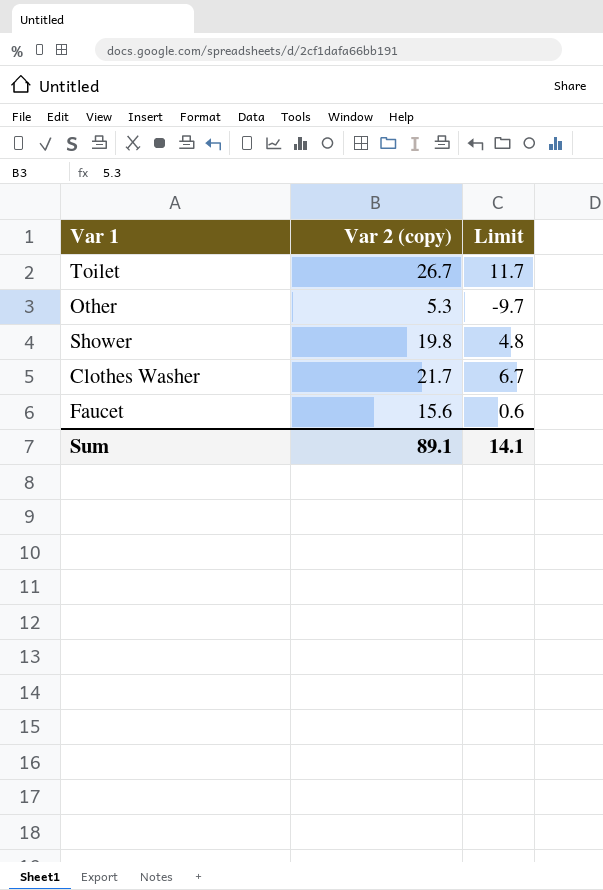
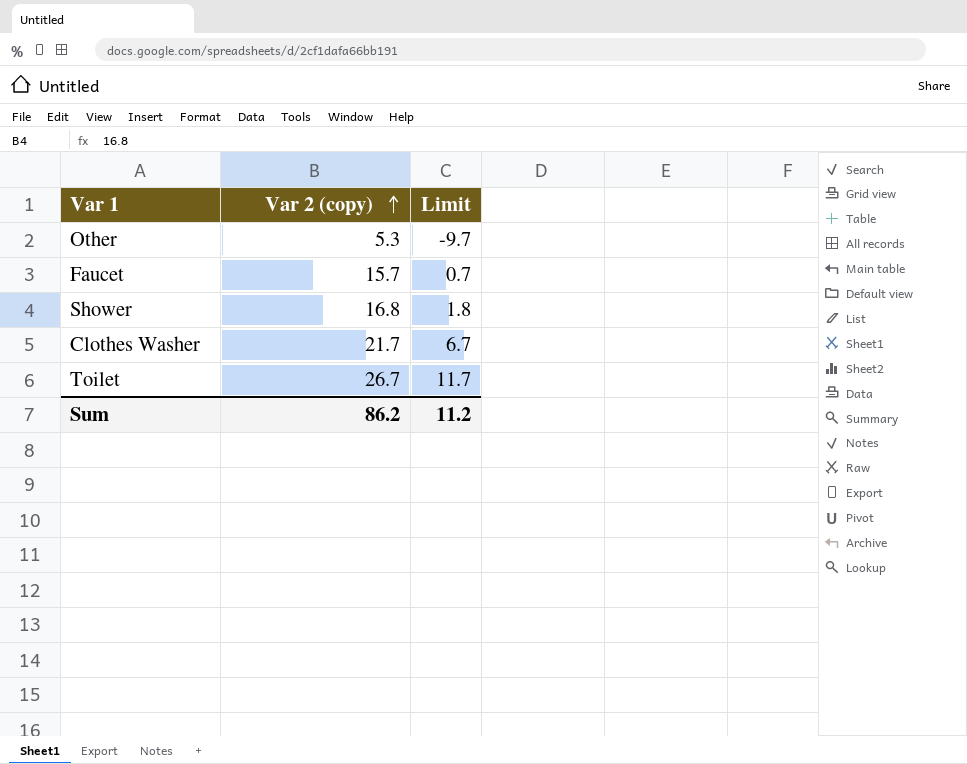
row order: none -> Var 2 (copy) ascending
Faucet | Var 2 (copy): 15.6 -> 15.7
Faucet | Limit: 0.6 -> 0.7
Shower | Var 2 (copy): 19.8 -> 16.8
Shower | Limit: 4.8 -> 1.8
Sum | Var 2 (copy): 89.1 -> 86.2
Sum | Limit: 14.1 -> 11.2

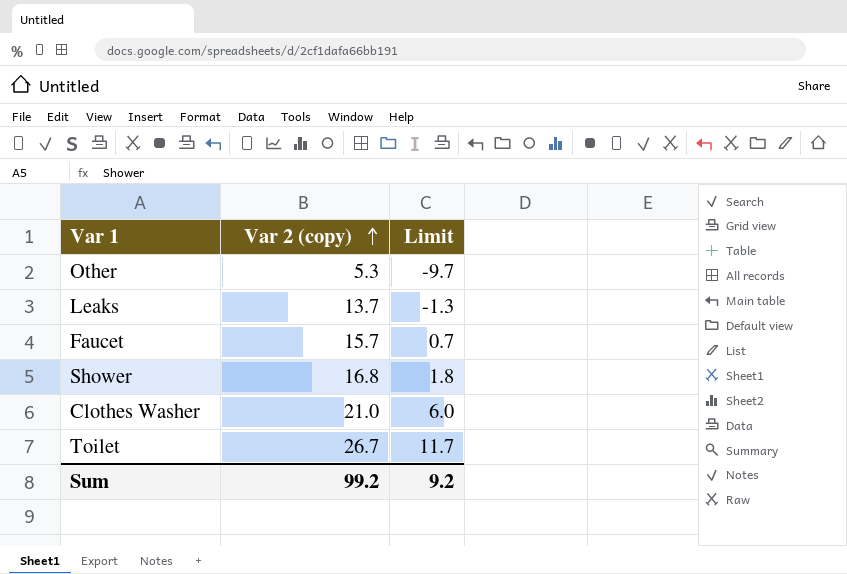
row Leaks: none -> 13.7 | -1.3
Clothes Washer | Var 2 (copy): 21.7 -> 21.0
Clothes Washer | Limit: 6.7 -> 6.0
Sum | Var 2 (copy): 86.2 -> 99.2
Sum | Limit: 11.2 -> 9.2

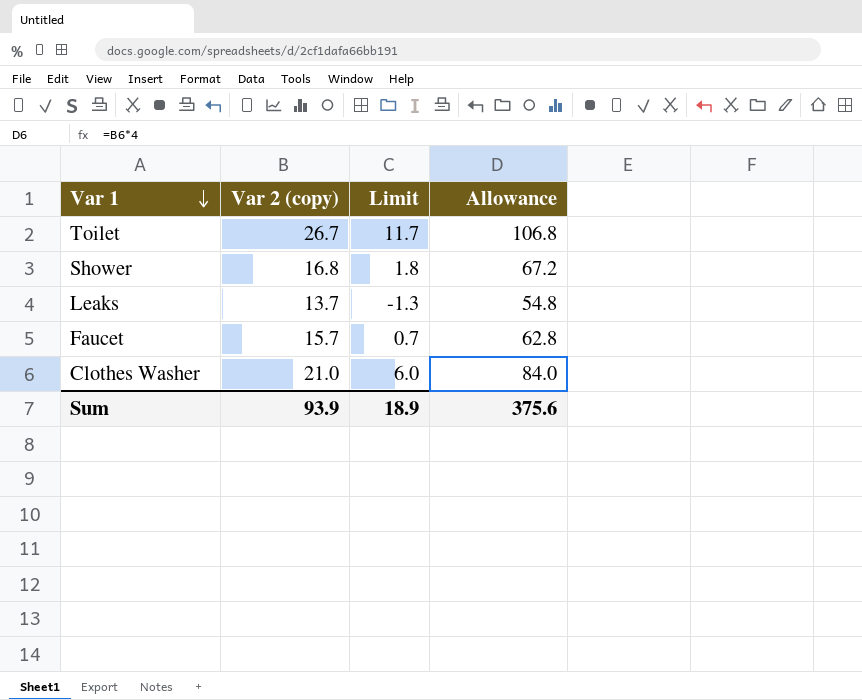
row order: Var 2 (copy) ascending -> Var 1 descending
column Allowance | formula: none -> [Var 2 (copy)] * 4
row Other: 5.3 | -9.7 -> none
Sum | Var 2 (copy): 99.2 -> 93.9
Sum | Limit: 9.2 -> 18.9

